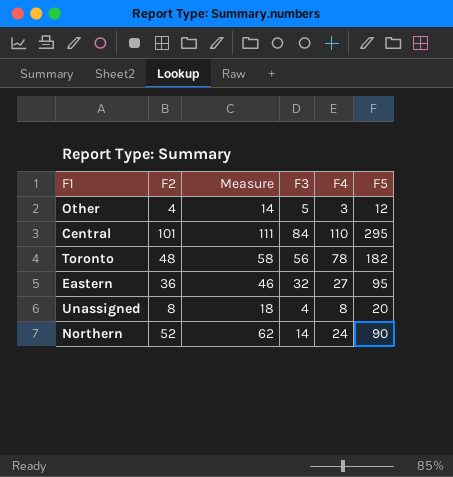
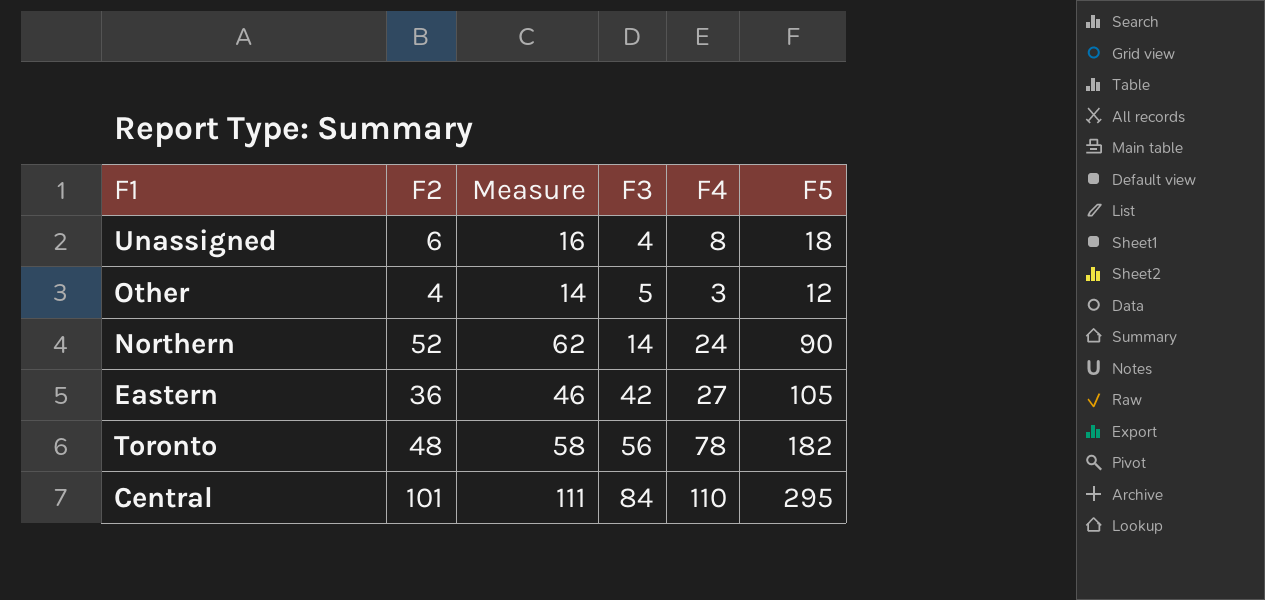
row order: none -> F3 ascending
Unassigned | F2: 8 -> 6
Unassigned | Measure: 18 -> 16
Unassigned | F5: 20 -> 18
Eastern | F3: 32 -> 42
Eastern | F5: 95 -> 105

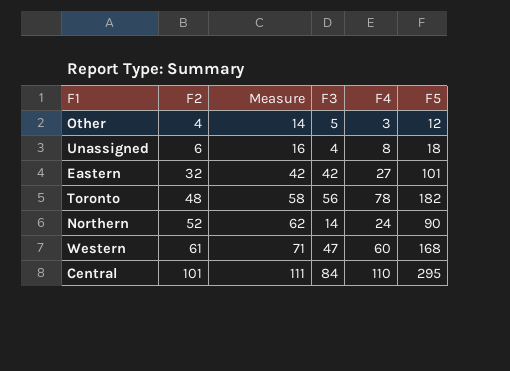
row order: F3 ascending -> F2 ascending
Eastern | F2: 36 -> 32
Eastern | Measure: 46 -> 42
Eastern | F5: 105 -> 101
row Western: none -> 61 | 71 | 47 | 60 | 168

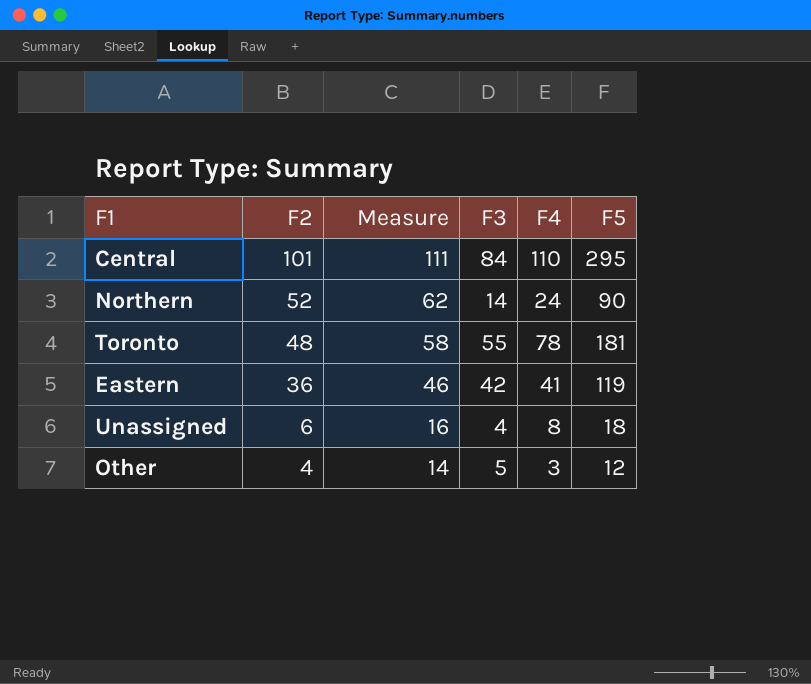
row order: F2 ascending -> F2 descending
row Western: 61 | 71 | 47 | 60 | 168 -> none
Toronto | F3: 56 -> 55
Toronto | F5: 182 -> 181
Eastern | F2: 32 -> 36
Eastern | Measure: 42 -> 46
Eastern | F4: 27 -> 41
Eastern | F5: 101 -> 119

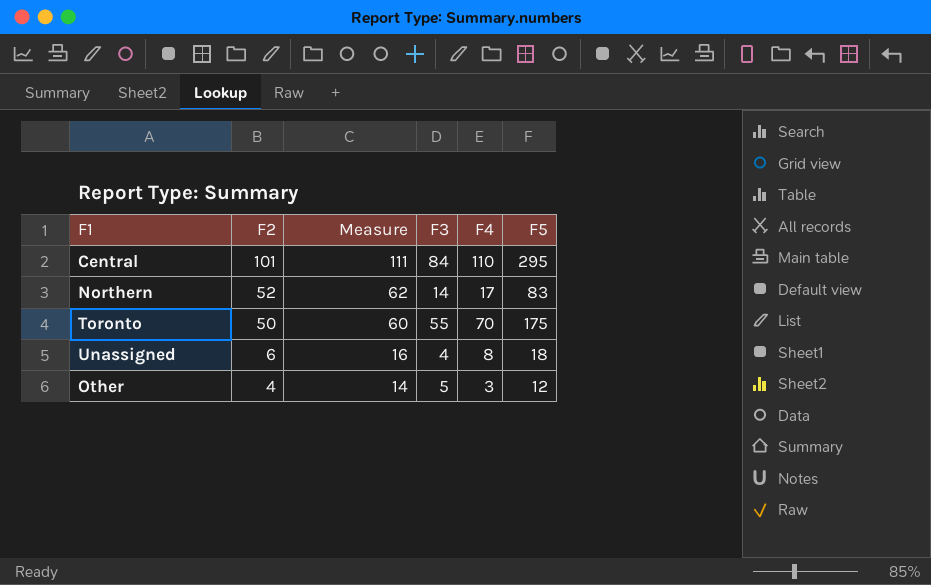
row Eastern: 36 | 46 | 42 | 41 | 119 -> none
Northern | F4: 24 -> 17
Northern | F5: 90 -> 83
Toronto | F2: 48 -> 50
Toronto | Measure: 58 -> 60
Toronto | F4: 78 -> 70
Toronto | F5: 181 -> 175

